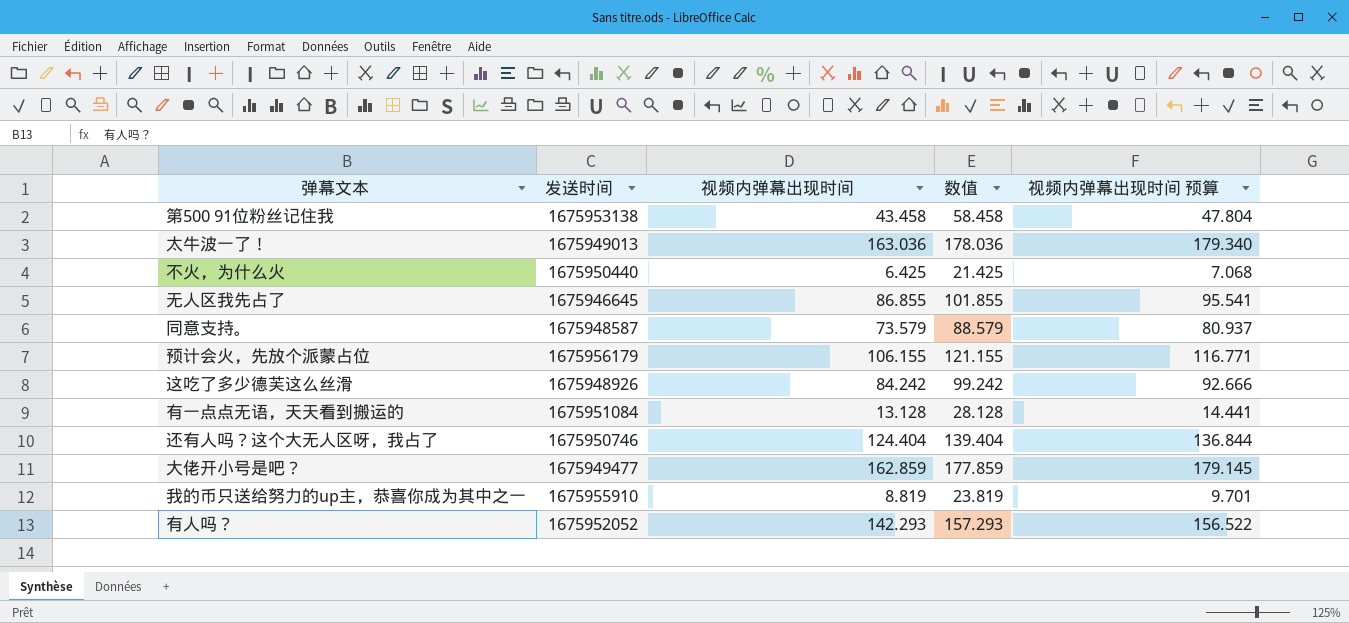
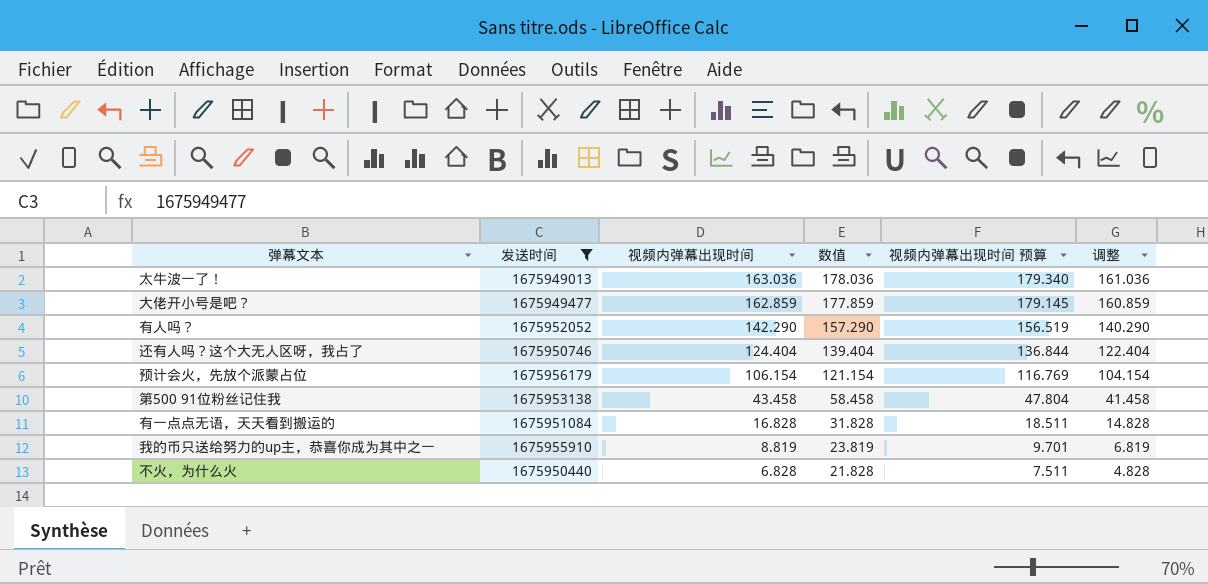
filter: none -> 发送时间 >= 1675949013
row order: none -> 视频内弹幕出现时间 descending
column 调整 | formula: none -> [视频内弹幕出现时间] - 2
有人吗？ | 视频内弹幕出现时间: 142.293 -> 142.290
有人吗？ | 数值: 157.293 -> 157.290
有人吗？ | 视频内弹幕出现时间 预算: 156.522 -> 156.519
预计会火，先放个派蒙占位 | 视频内弹幕出现时间: 106.155 -> 106.154
预计会火，先放个派蒙占位 | 数值: 121.155 -> 121.154
预计会火，先放个派蒙占位 | 视频内弹幕出现时间 预算: 116.771 -> 116.769
有一点点无语，天天看到搬运的 | 视频内弹幕出现时间: 13.128 -> 16.828
有一点点无语，天天看到搬运的 | 数值: 28.128 -> 31.828
有一点点无语，天天看到搬运的 | 视频内弹幕出现时间 预算: 14.441 -> 18.511
不火，为什么火 | 视频内弹幕出现时间: 6.425 -> 6.828
不火，为什么火 | 数值: 21.425 -> 21.828
不火，为什么火 | 视频内弹幕出现时间 预算: 7.068 -> 7.511

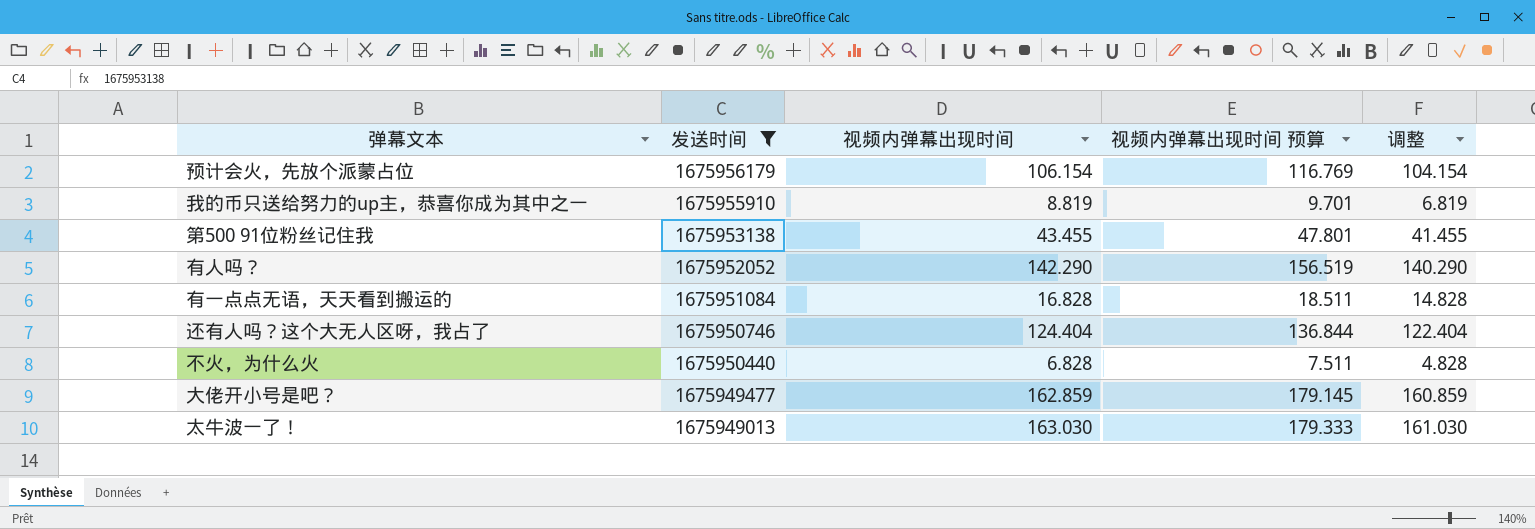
row order: 视频内弹幕出现时间 descending -> 发送时间 descending
column 数值 | formula: [视频内弹幕出现时间] + 15 -> none
第500 91位粉丝记住我 | 视频内弹幕出现时间: 43.458 -> 43.455
第500 91位粉丝记住我 | 视频内弹幕出现时间 预算: 47.804 -> 47.801
第500 91位粉丝记住我 | 调整: 41.458 -> 41.455
太牛波一了！ | 视频内弹幕出现时间: 163.036 -> 163.030
太牛波一了！ | 视频内弹幕出现时间 预算: 179.340 -> 179.333
太牛波一了！ | 调整: 161.036 -> 161.030

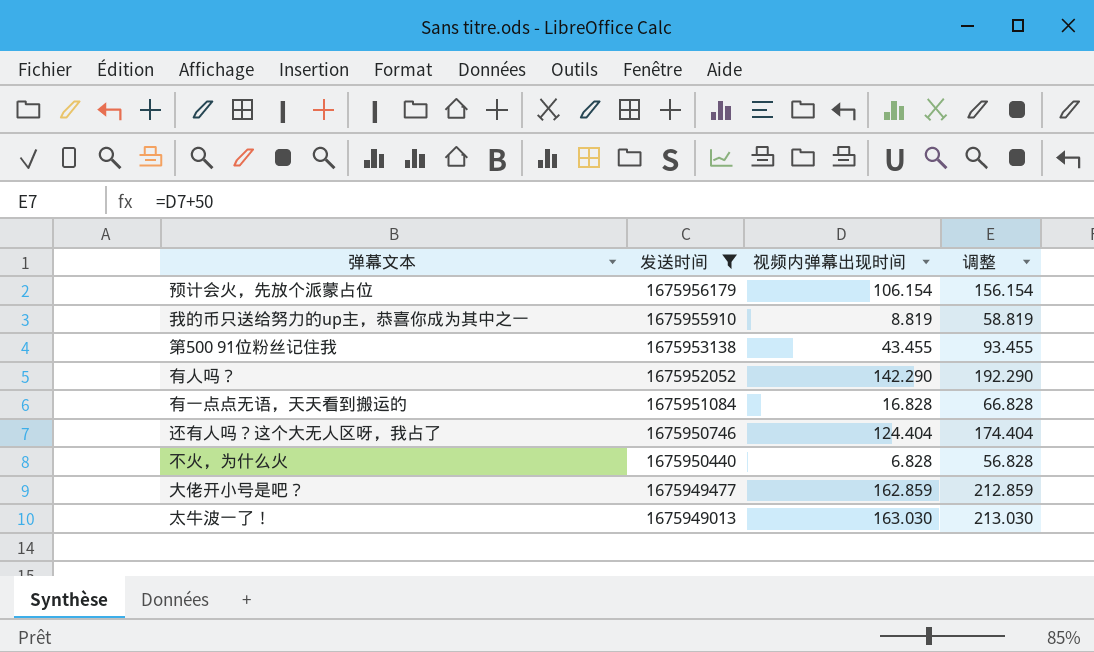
column 视频内弹幕出现时间 预算 | formula: [视频内弹幕出现时间] * 1.1 -> none
column 调整 | formula: [视频内弹幕出现时间] - 2 -> [视频内弹幕出现时间] + 50

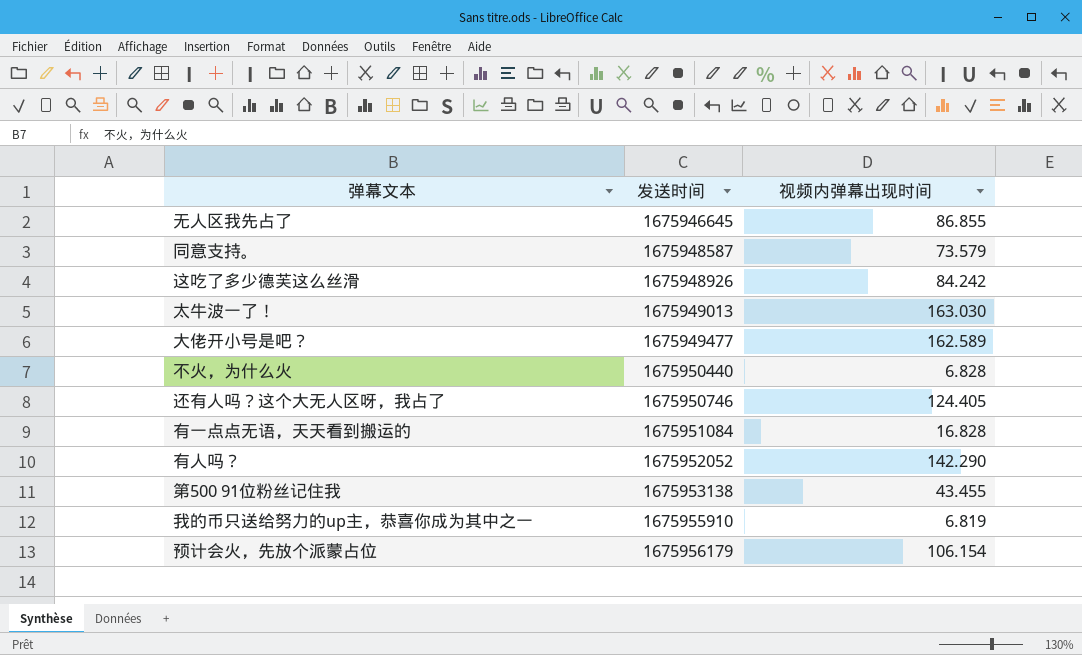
filter: 发送时间 >= 1675949013 -> none
row order: 发送时间 descending -> 发送时间 ascending
column 调整 | formula: [视频内弹幕出现时间] + 50 -> none
大佬开小号是吧？ | 视频内弹幕出现时间: 162.859 -> 162.589
还有人吗？这个大无人区呀，我占了 | 视频内弹幕出现时间: 124.404 -> 124.405
我的币只送给努力的up主，恭喜你成为其中之一 | 视频内弹幕出现时间: 8.819 -> 6.819

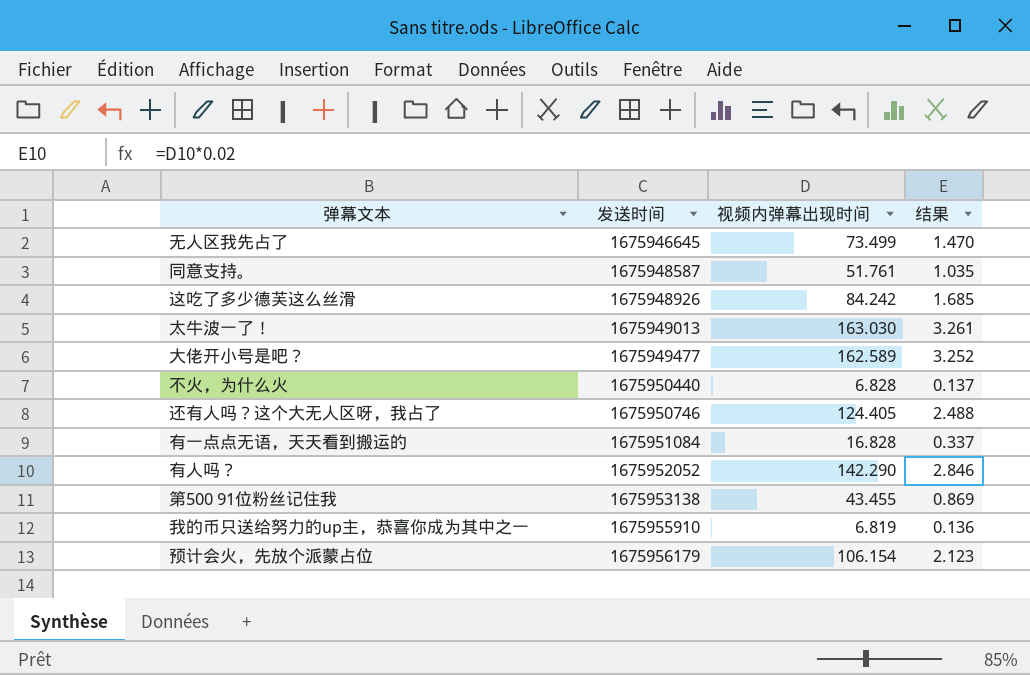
column 结果 | formula: none -> [视频内弹幕出现时间] * 0.02
无人区我先占了 | 视频内弹幕出现时间: 86.855 -> 73.499
同意支持。 | 视频内弹幕出现时间: 73.579 -> 51.761

